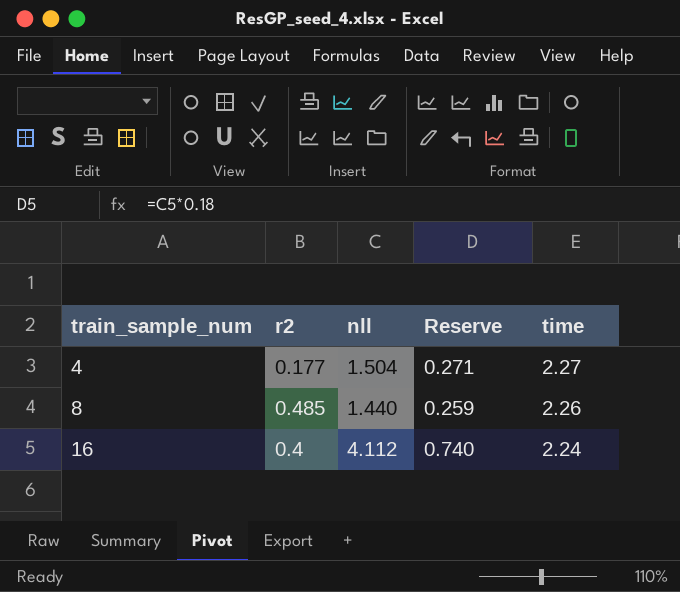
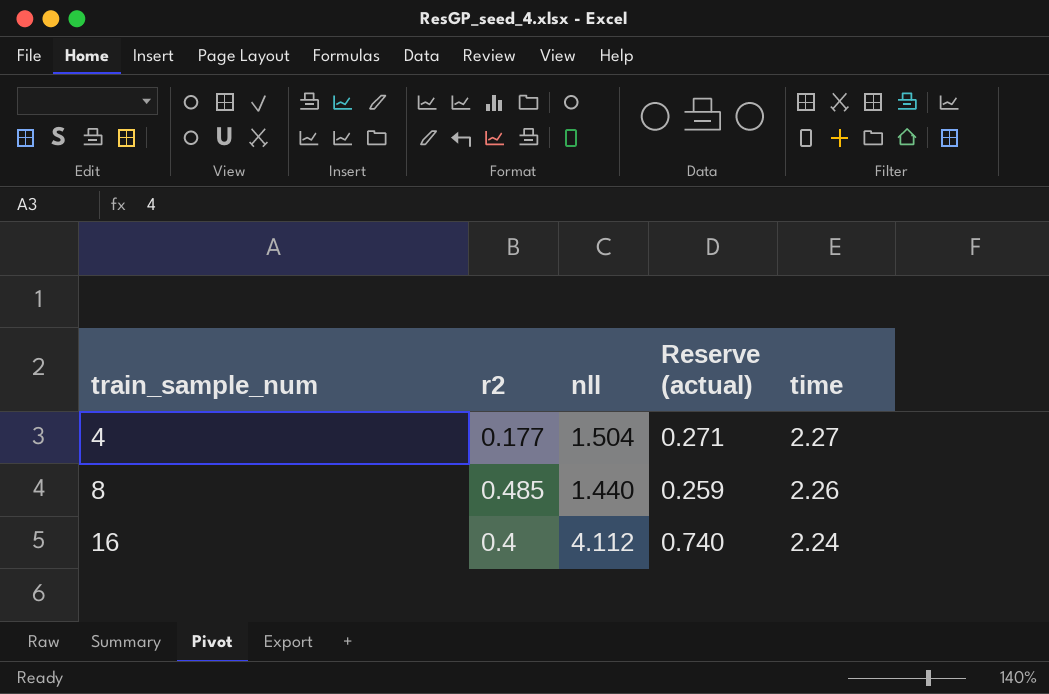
column name: Reserve -> Reserve (actual)

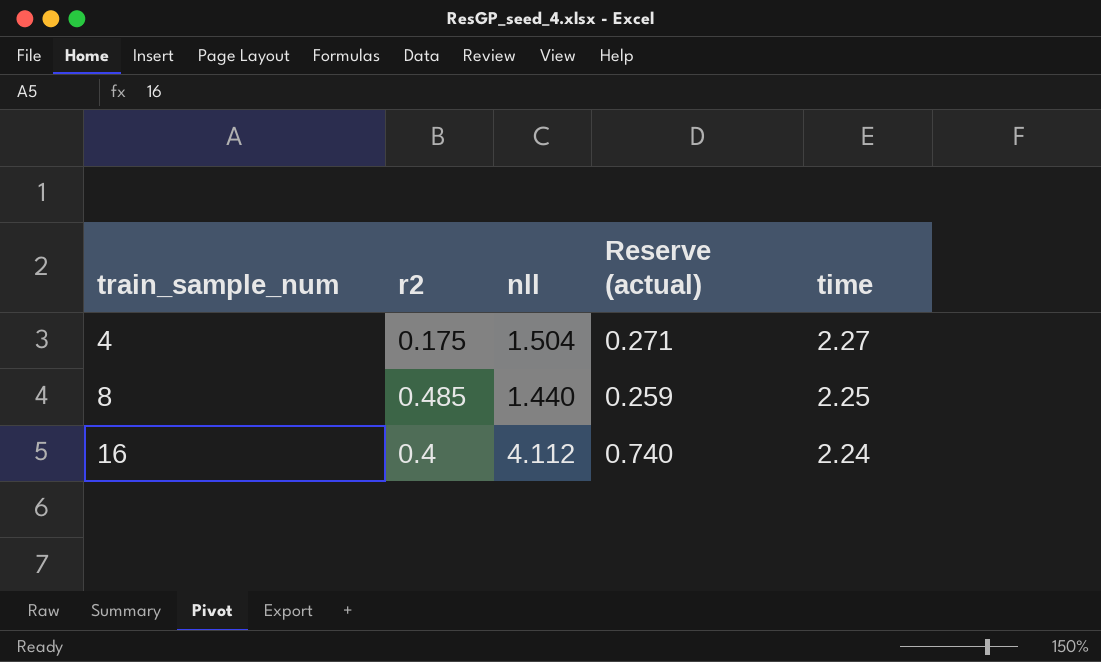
4 | r2: 0.177 -> 0.175
8 | time: 2.26 -> 2.25

